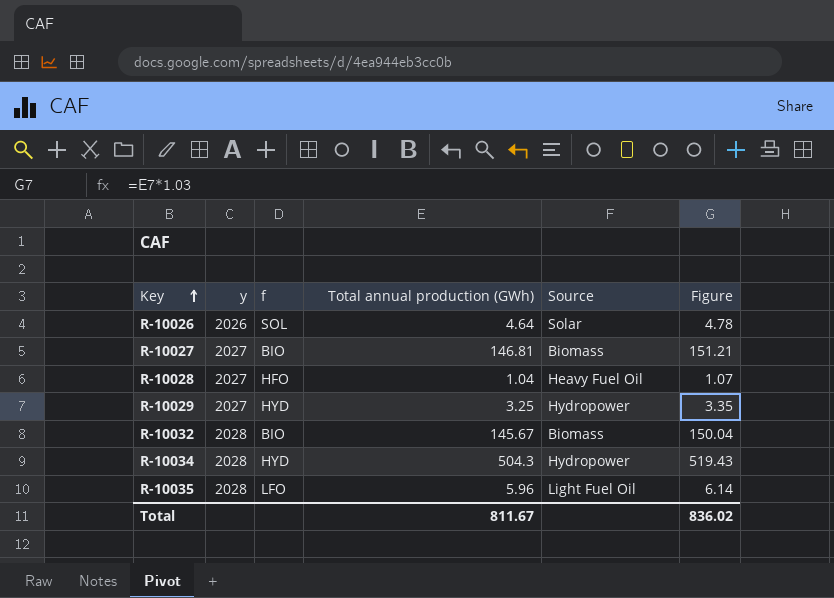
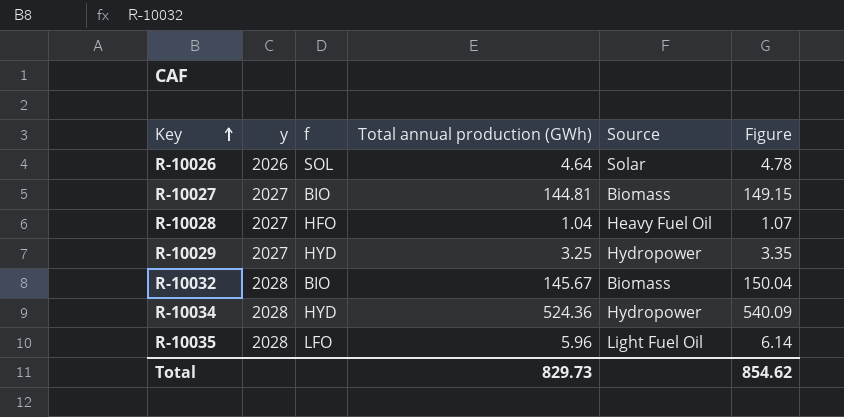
R-10027 | Total annual production (GWh): 146.81 -> 144.81
R-10027 | Figure: 151.21 -> 149.15
R-10034 | Total annual production (GWh): 504.3 -> 524.36
R-10034 | Figure: 519.43 -> 540.09
Total | Total annual production (GWh): 811.67 -> 829.73
Total | Figure: 836.02 -> 854.62

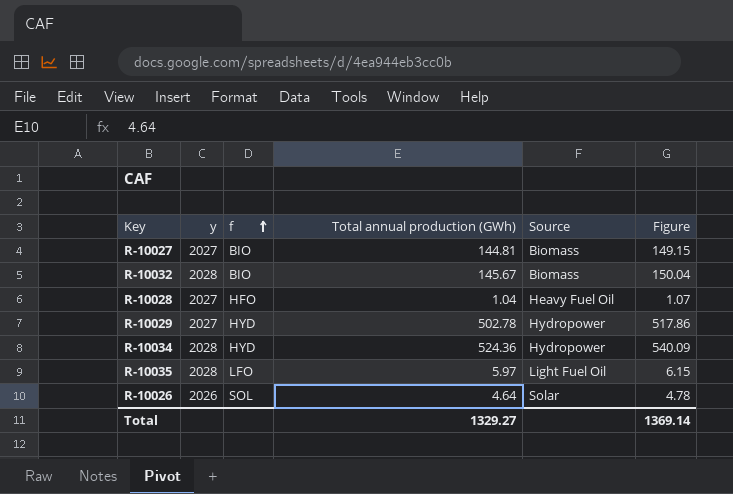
row order: Key ascending -> f ascending
R-10029 | Total annual production (GWh): 3.25 -> 502.78
R-10029 | Figure: 3.35 -> 517.86
R-10035 | Total annual production (GWh): 5.96 -> 5.97
R-10035 | Figure: 6.14 -> 6.15
Total | Total annual production (GWh): 829.73 -> 1329.27
Total | Figure: 854.62 -> 1369.14

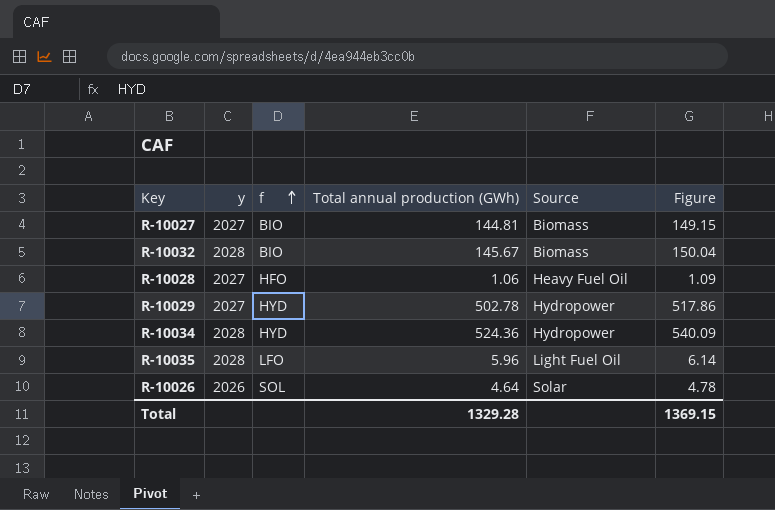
R-10028 | Total annual production (GWh): 1.04 -> 1.06
R-10028 | Figure: 1.07 -> 1.09
R-10035 | Total annual production (GWh): 5.97 -> 5.96
R-10035 | Figure: 6.15 -> 6.14
Total | Total annual production (GWh): 1329.27 -> 1329.28
Total | Figure: 1369.14 -> 1369.15

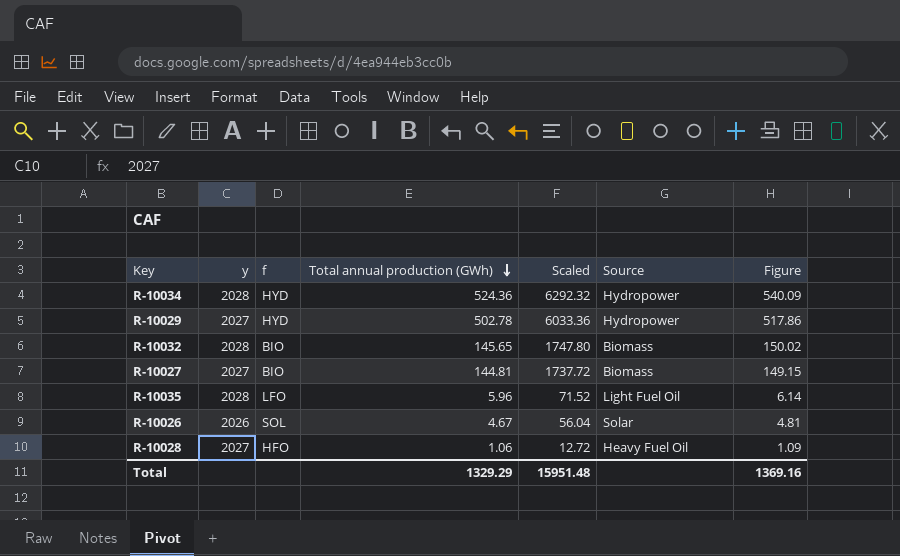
row order: f ascending -> Total annual production (GWh) descending
column Scaled | formula: none -> [Total annual production (GWh)] * 12
R-10032 | Total annual production (GWh): 145.67 -> 145.65
R-10032 | Figure: 150.04 -> 150.02
R-10026 | Total annual production (GWh): 4.64 -> 4.67
R-10026 | Figure: 4.78 -> 4.81
Total | Total annual production (GWh): 1329.28 -> 1329.29
Total | Figure: 1369.15 -> 1369.16

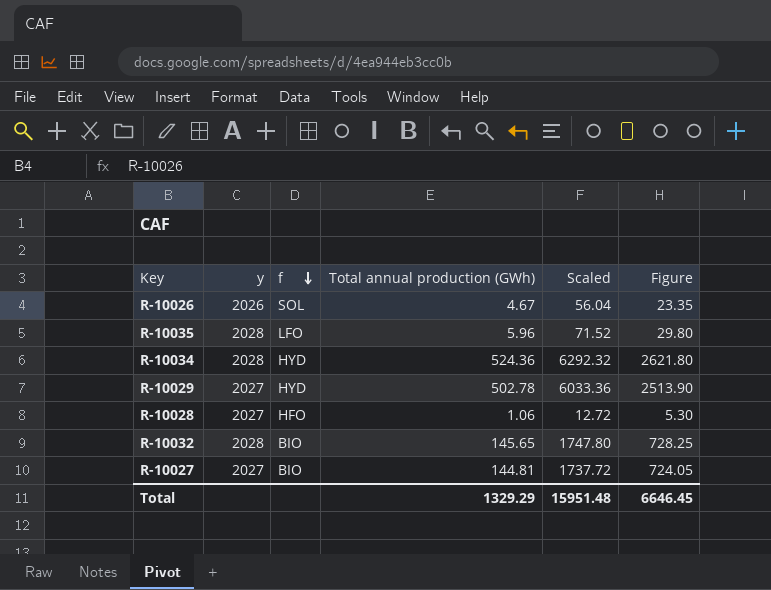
row order: Total annual production (GWh) descending -> f descending
column Source | position: 6 -> none
column Figure | formula: [Total annual production (GWh)] * 1.03 -> [Total annual production (GWh)] * 5
Total | Figure: 1369.16 -> 6646.45

